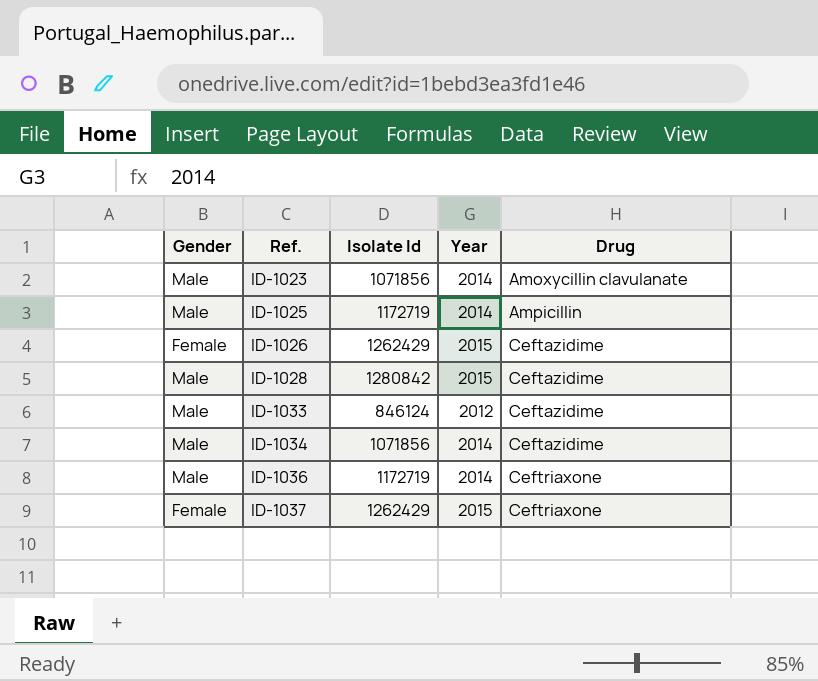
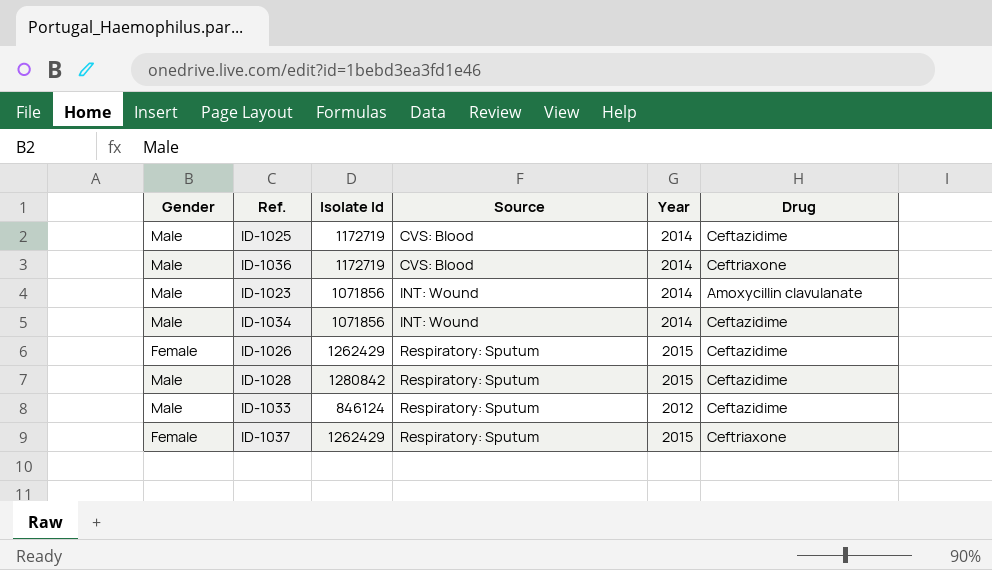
row order: Ref. ascending -> Source ascending
column Source | position: none -> 4
ID-1025 | Drug: Ampicillin -> Ceftazidime

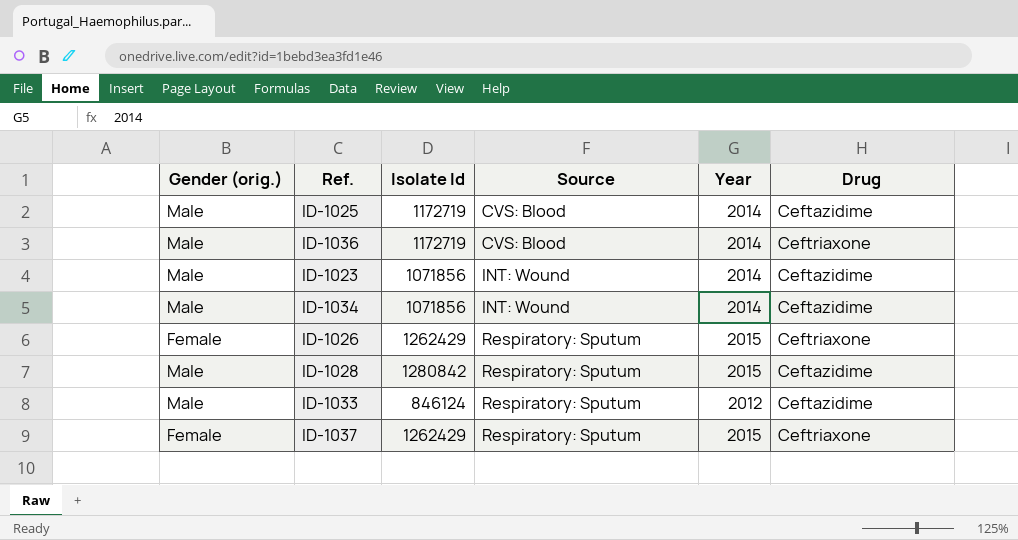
column name: Gender -> Gender (orig.)
ID-1023 | Drug: Amoxycillin clavulanate -> Ceftazidime
ID-1026 | Drug: Ceftazidime -> Ceftriaxone

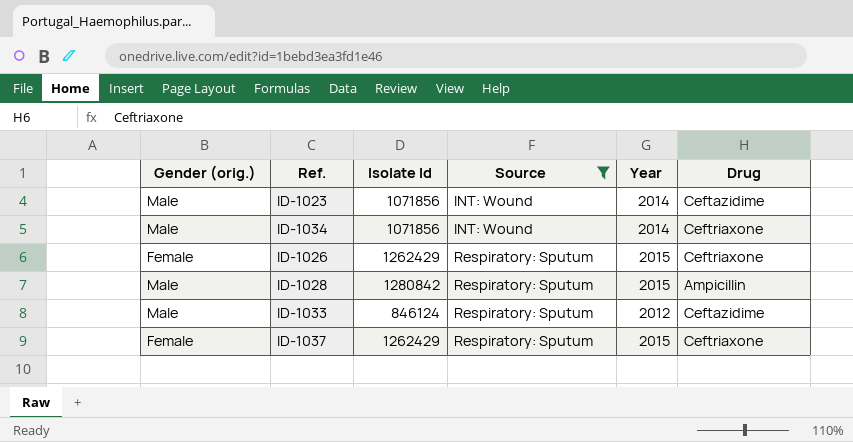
filter: none -> Source != CVS: Blood
ID-1034 | Drug: Ceftazidime -> Ceftriaxone
ID-1028 | Drug: Ceftazidime -> Ampicillin

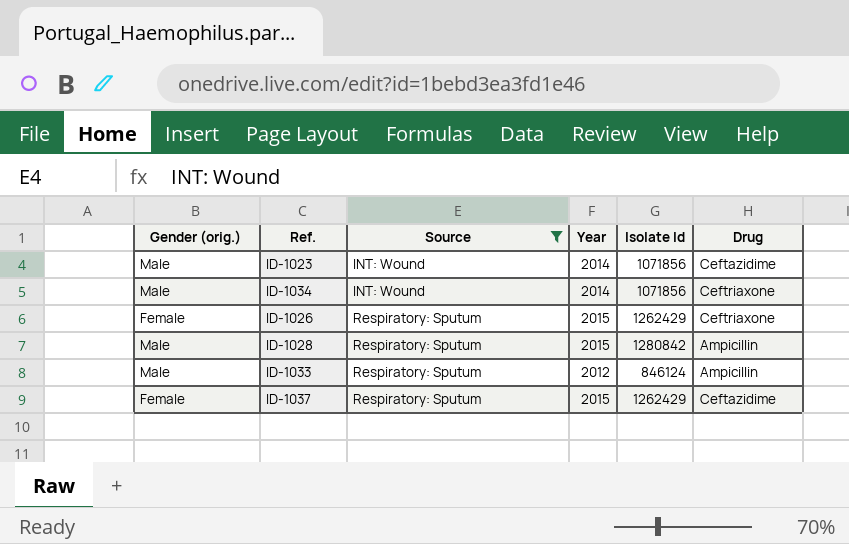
column Isolate Id | position: 3 -> 5
ID-1033 | Drug: Ceftazidime -> Ampicillin
ID-1037 | Drug: Ceftriaxone -> Ceftazidime

